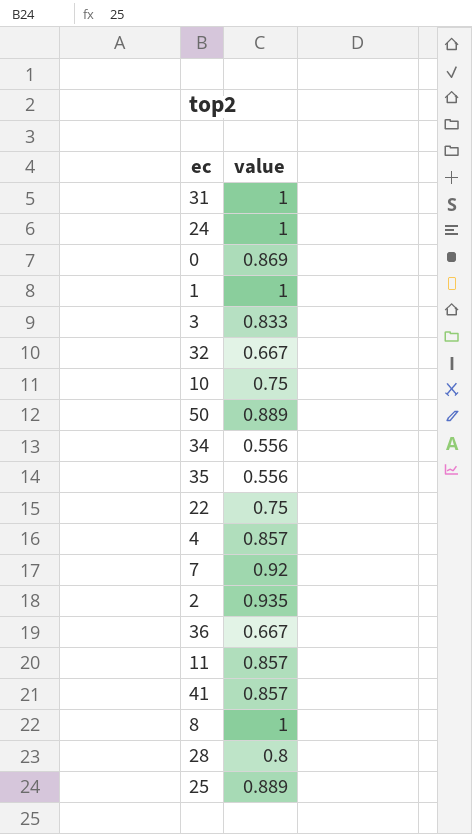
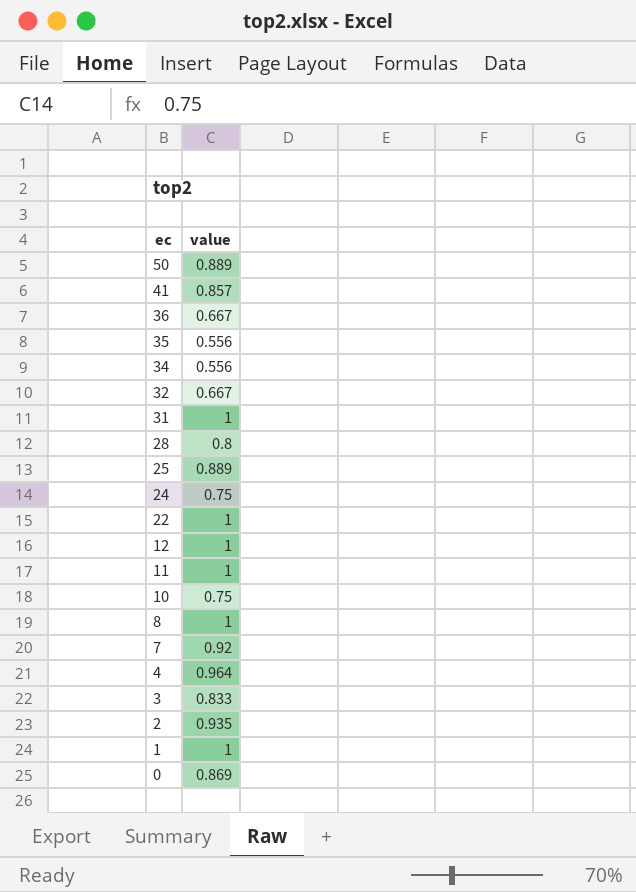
row order: none -> ec descending
24 | value: 1 -> 0.75
22 | value: 0.75 -> 1
row 12: none -> 1
11 | value: 0.857 -> 1
4 | value: 0.857 -> 0.964

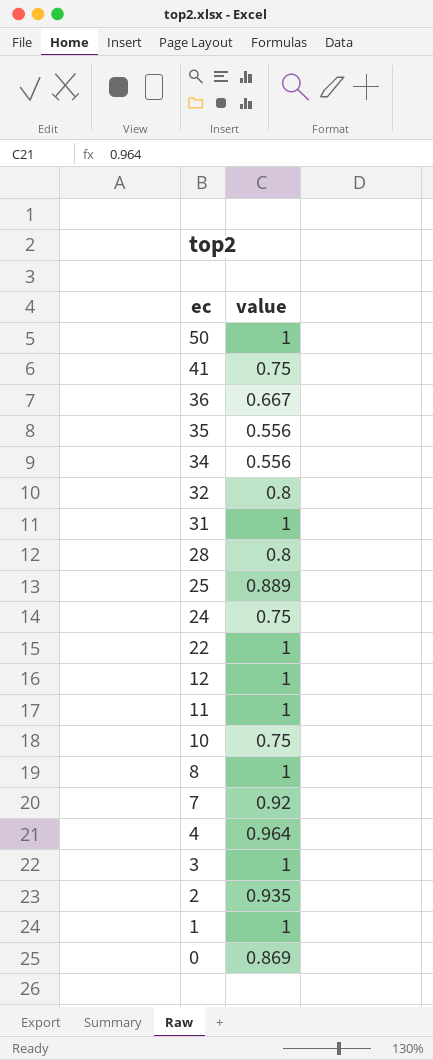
50 | value: 0.889 -> 1
41 | value: 0.857 -> 0.75
32 | value: 0.667 -> 0.8
3 | value: 0.833 -> 1

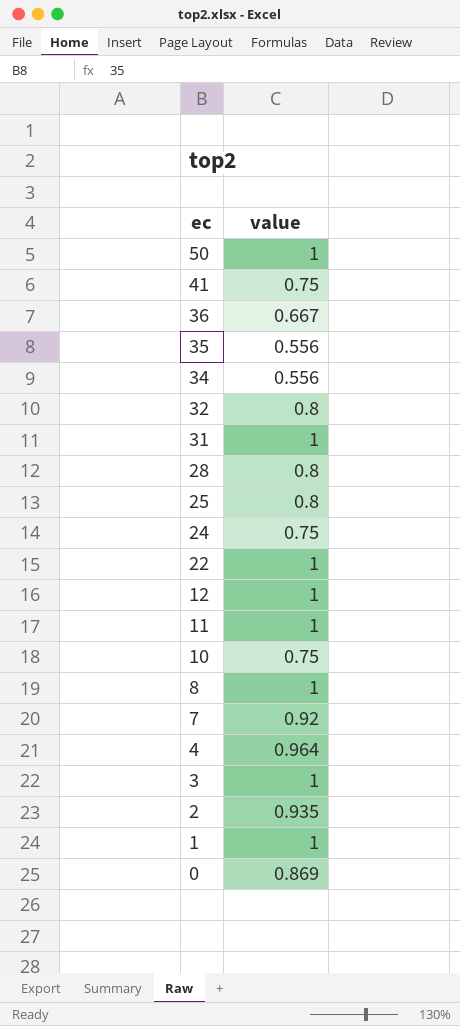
25 | value: 0.889 -> 0.8

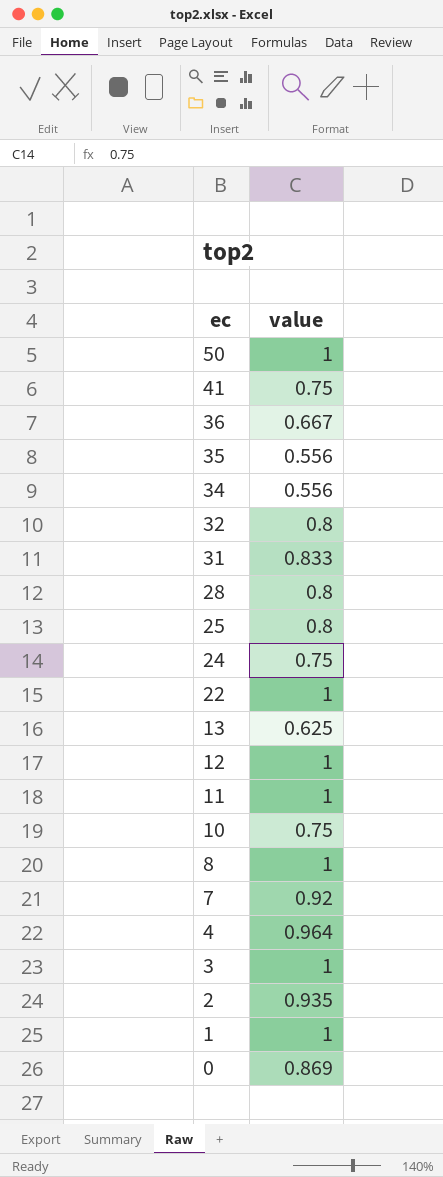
31 | value: 1 -> 0.833
row 13: none -> 0.625

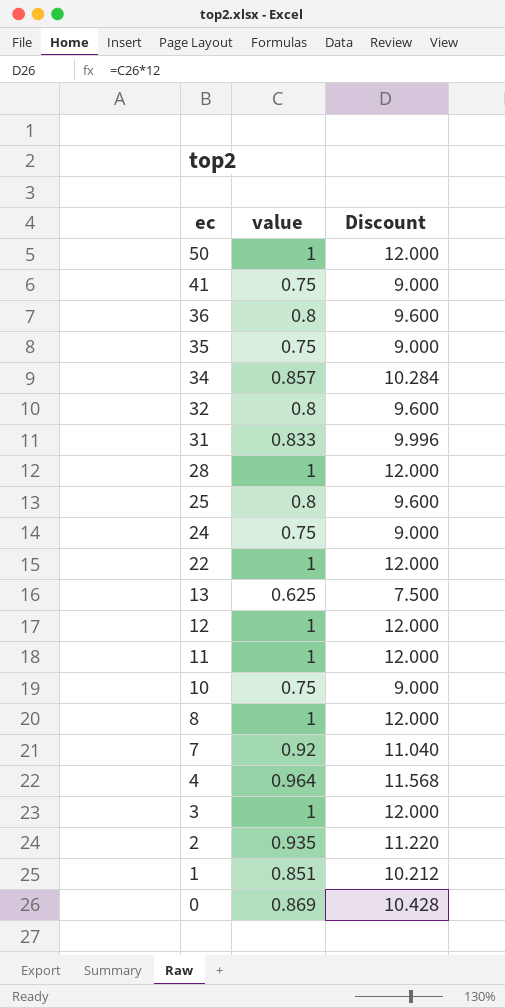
column Discount | formula: none -> [value] * 12
36 | value: 0.667 -> 0.8
35 | value: 0.556 -> 0.75
34 | value: 0.556 -> 0.857
28 | value: 0.8 -> 1
1 | value: 1 -> 0.851

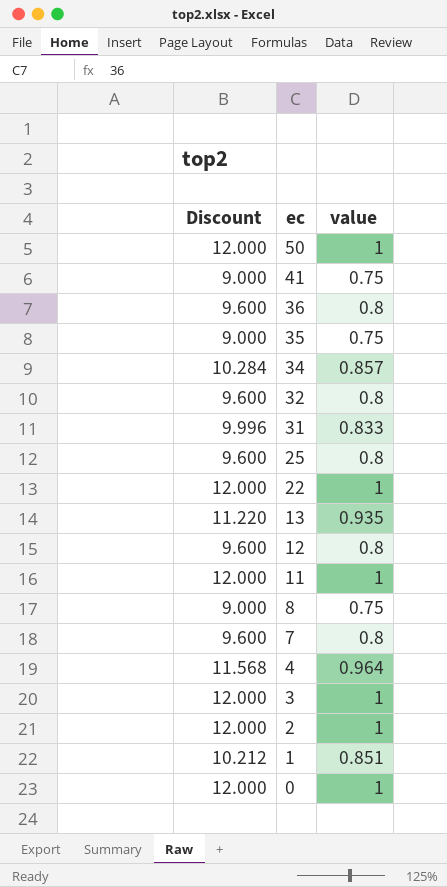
column Discount | position: 3 -> 1
row 28: 1 | 12.000 -> none
row 24: 0.75 | 9.000 -> none
row 10: 0.75 | 9.000 -> none
13 | Discount: 7.500 -> 11.220
13 | value: 0.625 -> 0.935
12 | Discount: 12.000 -> 9.600
12 | value: 1 -> 0.8
8 | Discount: 12.000 -> 9.000
8 | value: 1 -> 0.75
7 | Discount: 11.040 -> 9.600
7 | value: 0.92 -> 0.8
2 | Discount: 11.220 -> 12.000
2 | value: 0.935 -> 1
0 | Discount: 10.428 -> 12.000
0 | value: 0.869 -> 1

